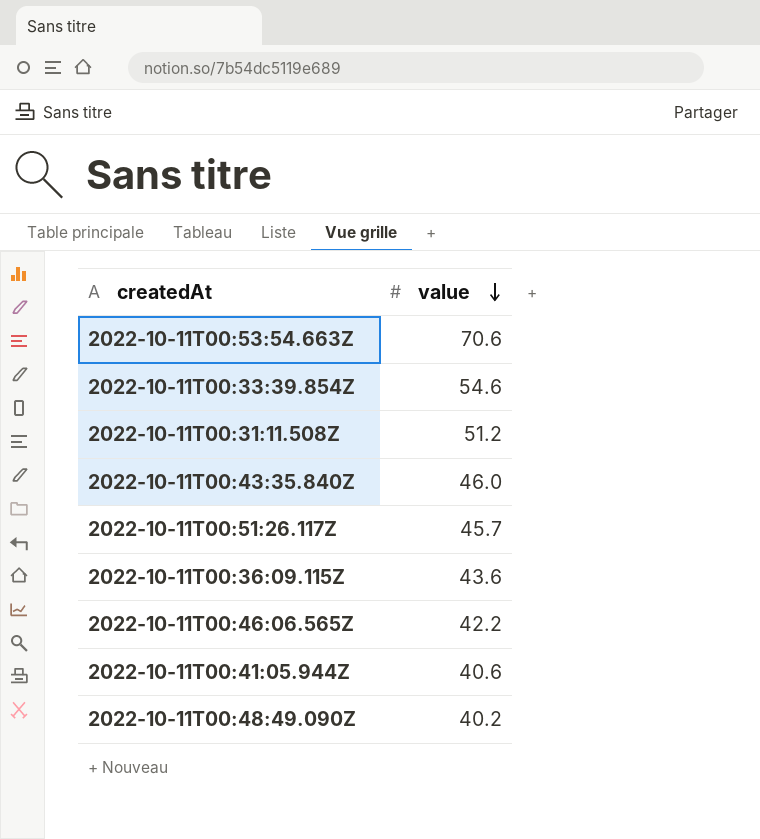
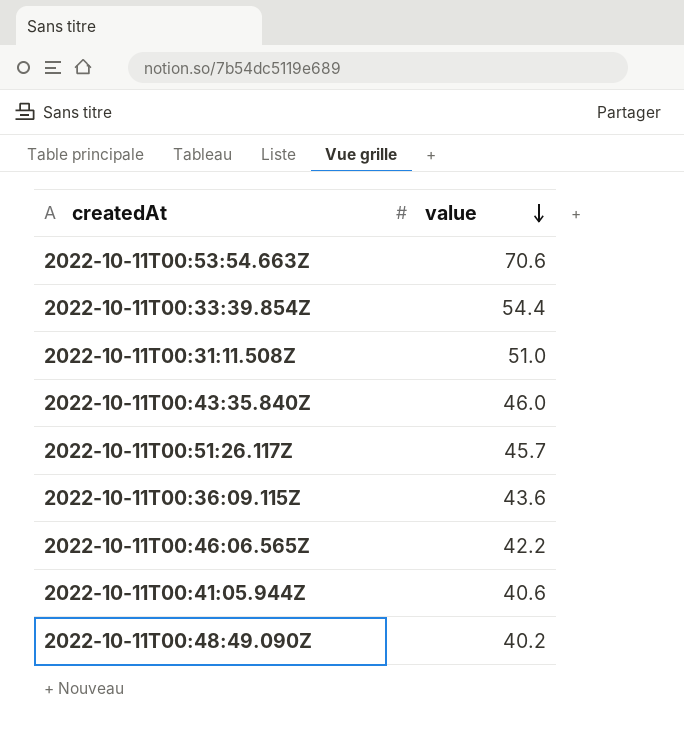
2022-10-11T00:33:39.854Z | value: 54.6 -> 54.4
2022-10-11T00:31:11.508Z | value: 51.2 -> 51.0

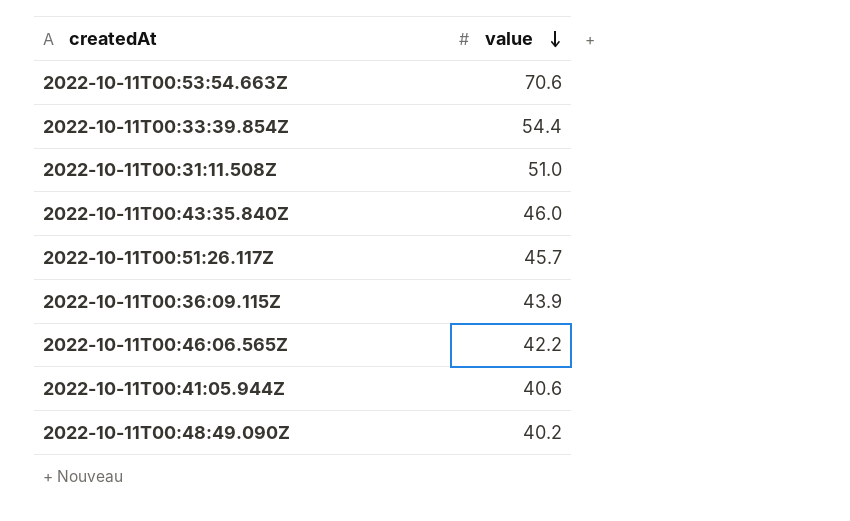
2022-10-11T00:36:09.115Z | value: 43.6 -> 43.9

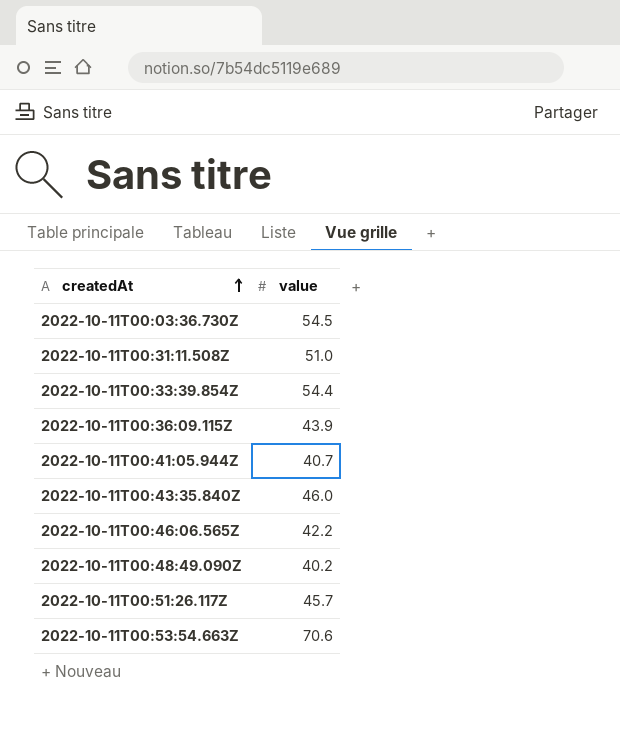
row order: value descending -> createdAt ascending
row 2022-10-11T00:03:36.730Z: none -> 54.5
2022-10-11T00:41:05.944Z | value: 40.6 -> 40.7

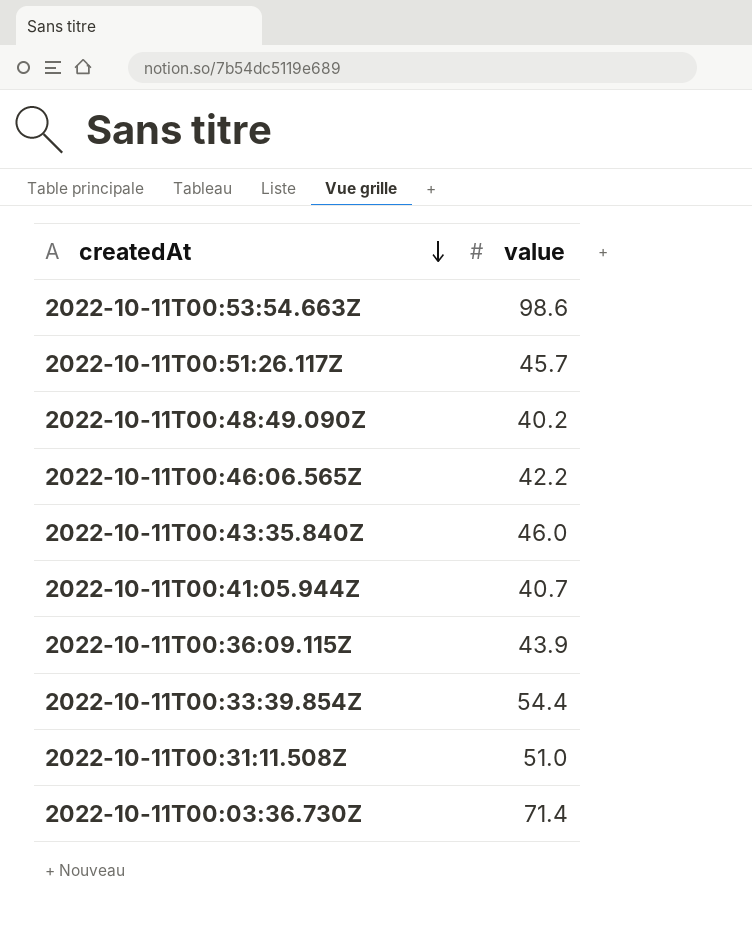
row order: createdAt ascending -> createdAt descending
2022-10-11T00:53:54.663Z | value: 70.6 -> 98.6
2022-10-11T00:03:36.730Z | value: 54.5 -> 71.4

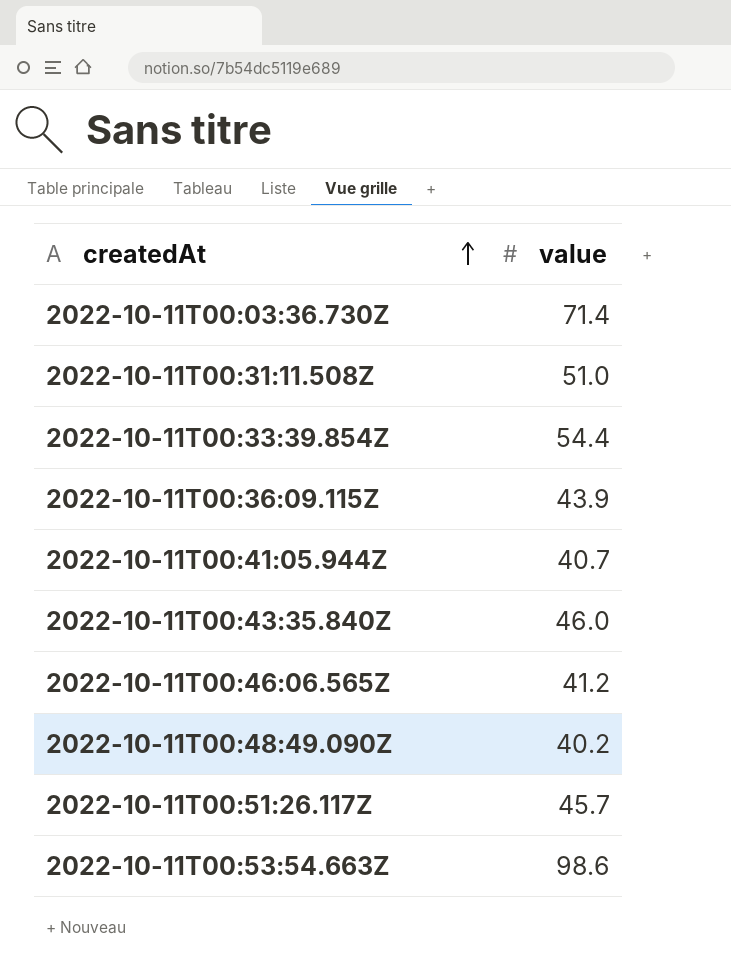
row order: createdAt descending -> createdAt ascending
2022-10-11T00:46:06.565Z | value: 42.2 -> 41.2

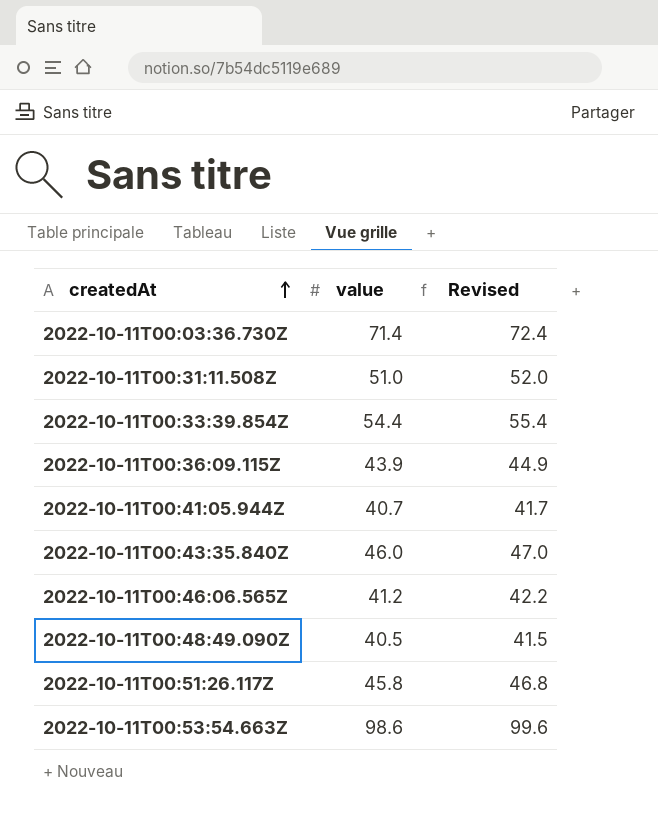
column Revised | formula: none -> [value] + 1
2022-10-11T00:48:49.090Z | value: 40.2 -> 40.5
2022-10-11T00:51:26.117Z | value: 45.7 -> 45.8

